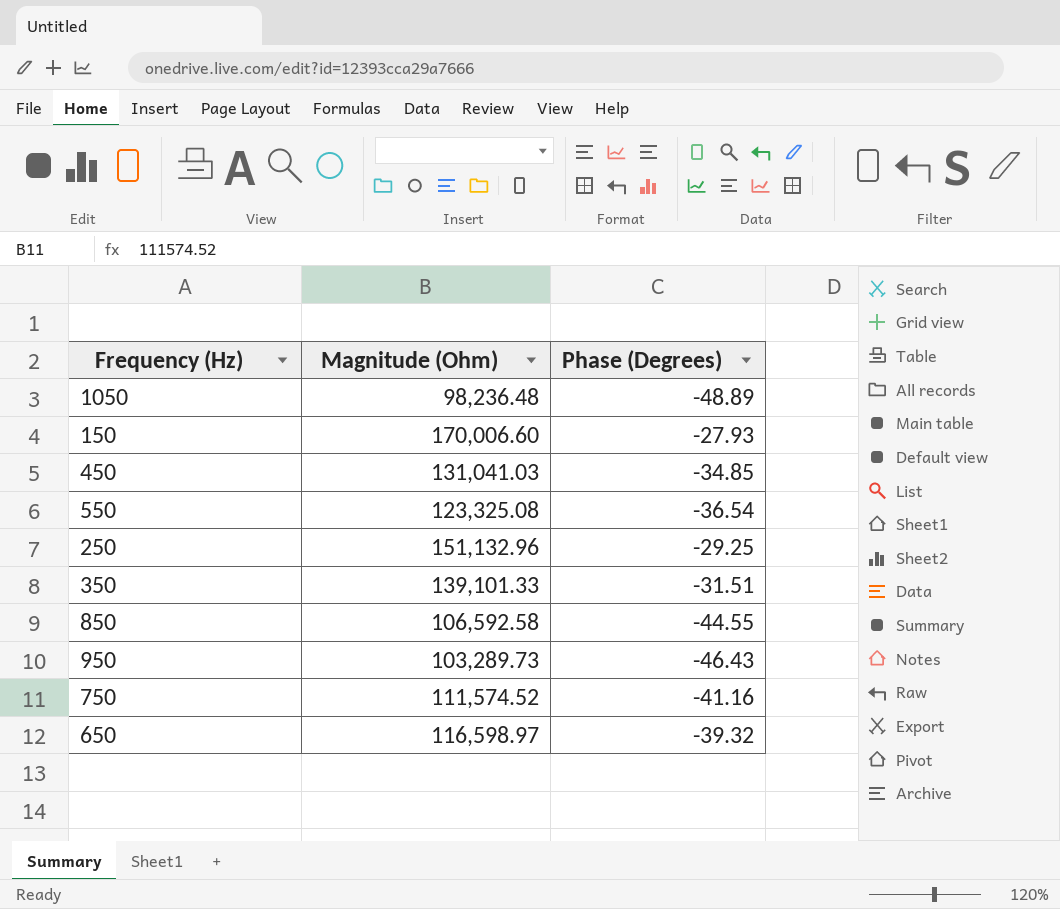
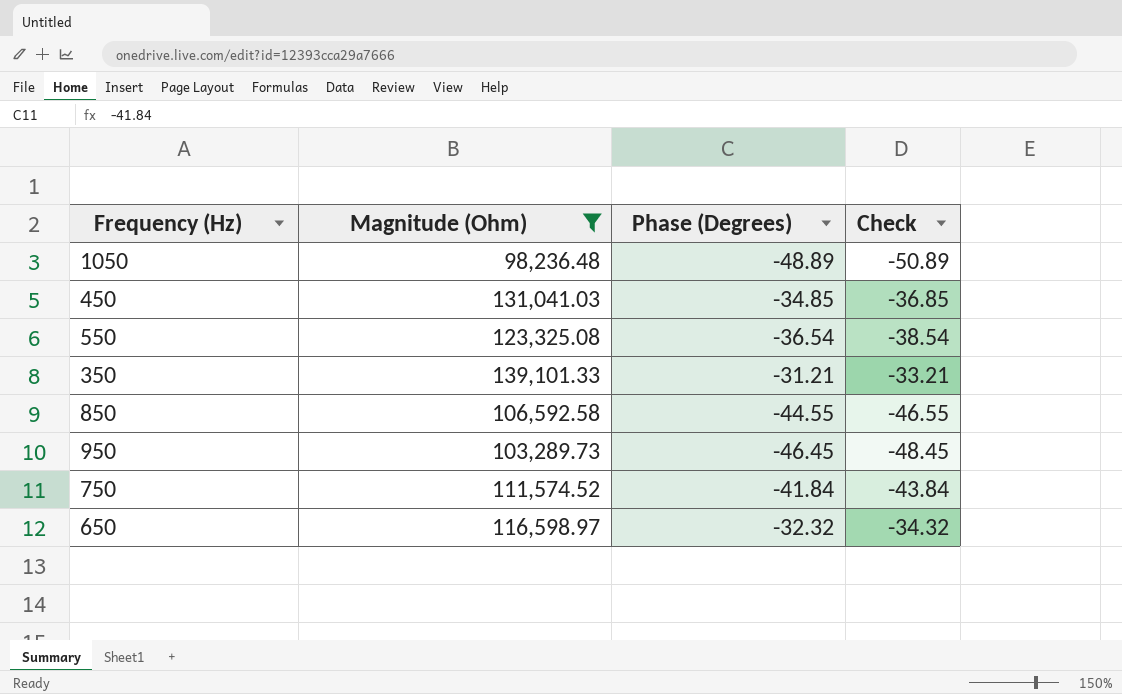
filter: none -> Magnitude (Ohm) <= 139,101.33
column Check | formula: none -> [Phase (Degrees)] - 2
350 | Phase (Degrees): -31.51 -> -31.21
950 | Phase (Degrees): -46.43 -> -46.45
750 | Phase (Degrees): -41.16 -> -41.84
650 | Phase (Degrees): -39.32 -> -32.32

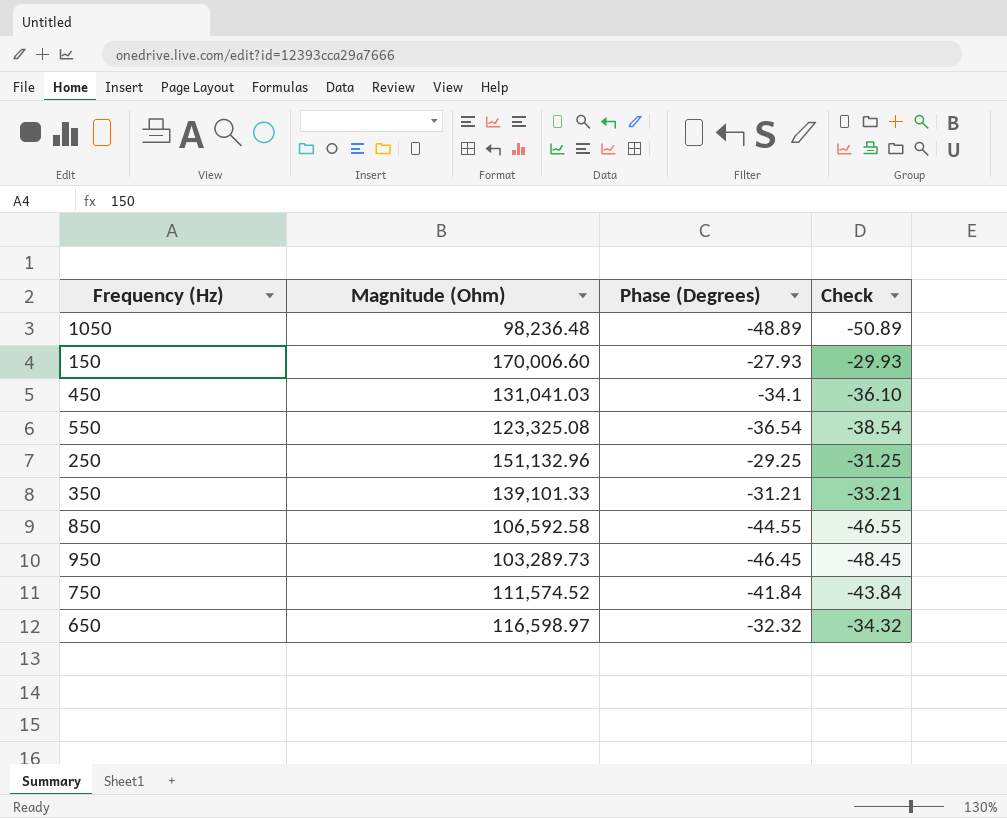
filter: Magnitude (Ohm) <= 139,101.33 -> none
450 | Phase (Degrees): -34.85 -> -34.1
450 | Check: -36.85 -> -36.10

